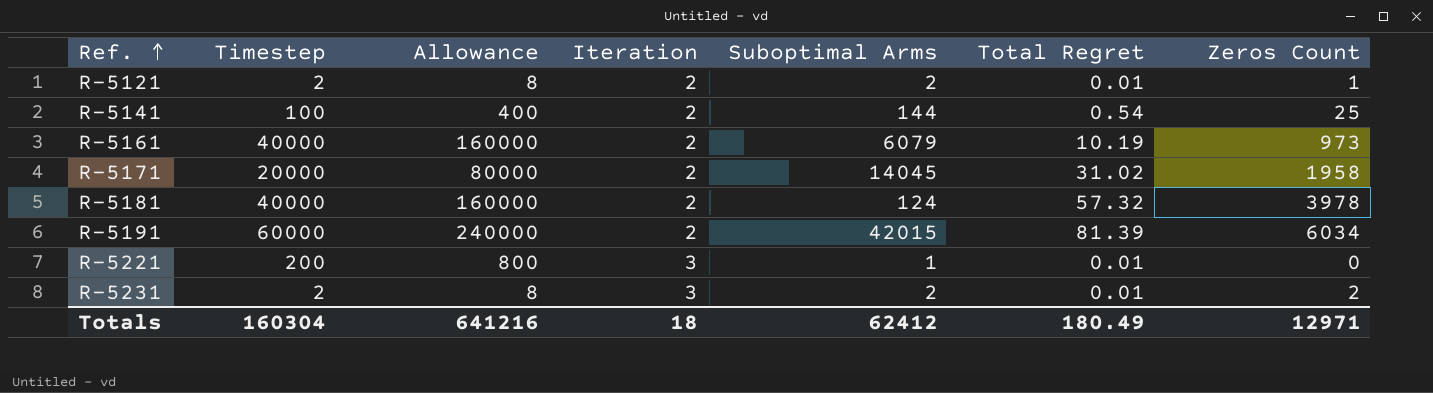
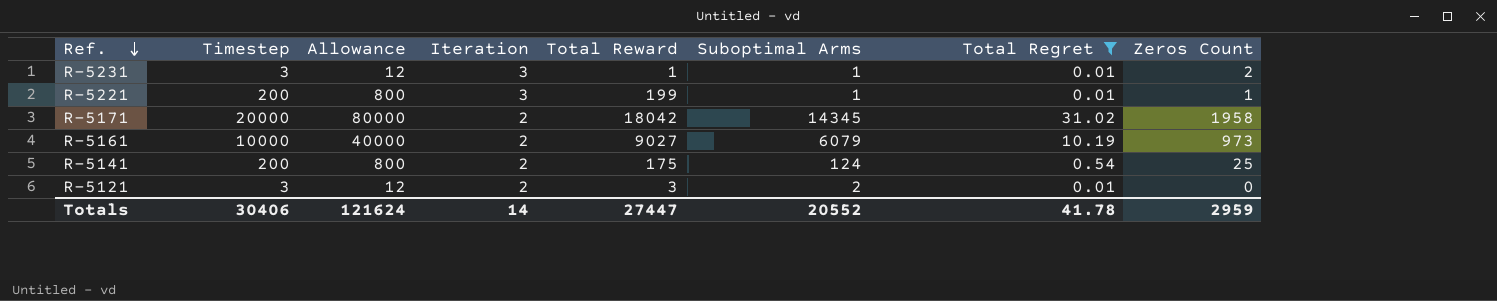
filter: none -> Total Regret <= 31.02
row order: Ref. ascending -> Ref. descending
column Total Reward | formula: none -> [Timestep] - [Zeros Count]
R-5231 | Timestep: 2 -> 3
R-5231 | Allowance: 8 -> 12
R-5231 | Suboptimal Arms: 2 -> 1
R-5221 | Zeros Count: 0 -> 1
R-5171 | Suboptimal Arms: 14045 -> 14345
R-5161 | Timestep: 40000 -> 10000
R-5161 | Allowance: 160000 -> 40000
R-5141 | Timestep: 100 -> 200
R-5141 | Allowance: 400 -> 800
R-5141 | Suboptimal Arms: 144 -> 124
R-5121 | Timestep: 2 -> 3
R-5121 | Allowance: 8 -> 12
R-5121 | Zeros Count: 1 -> 0
Totals | Timestep: 160304 -> 30406
Totals | Allowance: 641216 -> 121624
Totals | Iteration: 18 -> 14
Totals | Suboptimal Arms: 62412 -> 20552
Totals | Total Regret: 180.49 -> 41.78
Totals | Zeros Count: 12971 -> 2959

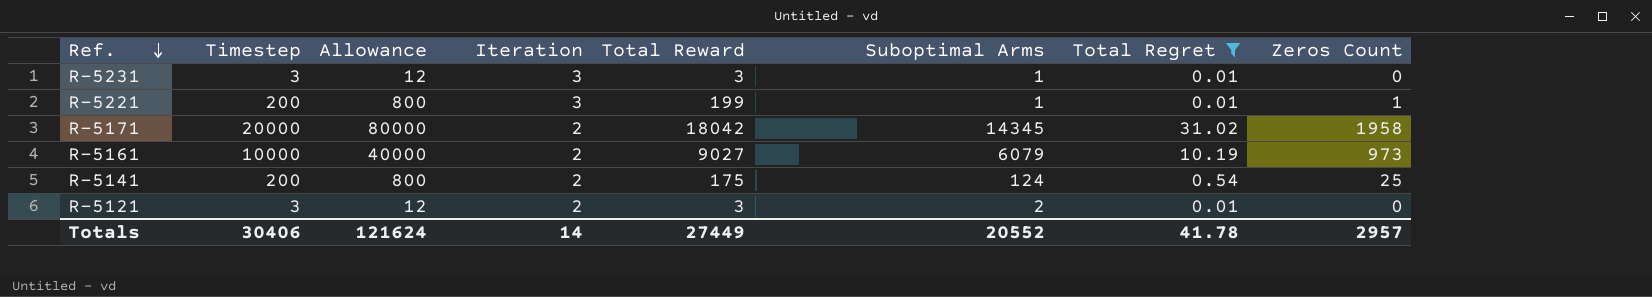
R-5231 | Total Reward: 1 -> 3
R-5231 | Zeros Count: 2 -> 0
Totals | Total Reward: 27447 -> 27449
Totals | Zeros Count: 2959 -> 2957

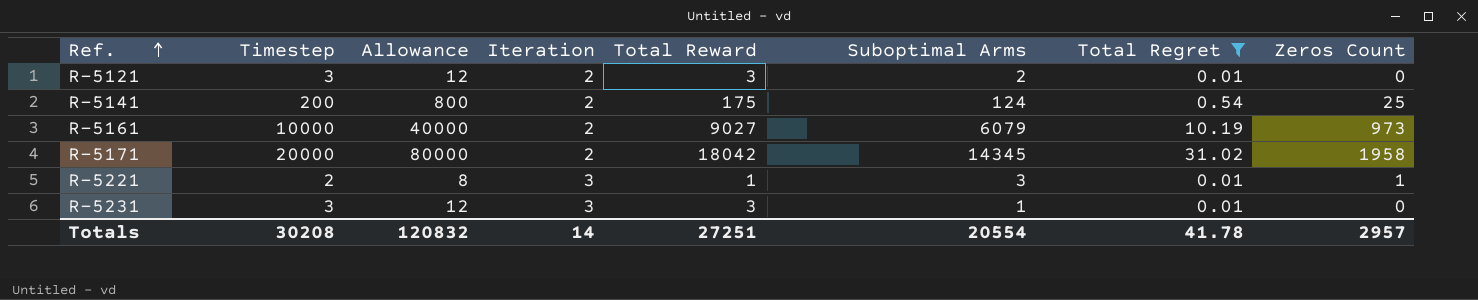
row order: Ref. descending -> Ref. ascending
R-5221 | Timestep: 200 -> 2
R-5221 | Allowance: 800 -> 8
R-5221 | Total Reward: 199 -> 1
R-5221 | Suboptimal Arms: 1 -> 3
Totals | Timestep: 30406 -> 30208
Totals | Allowance: 121624 -> 120832
Totals | Total Reward: 27449 -> 27251
Totals | Suboptimal Arms: 20552 -> 20554

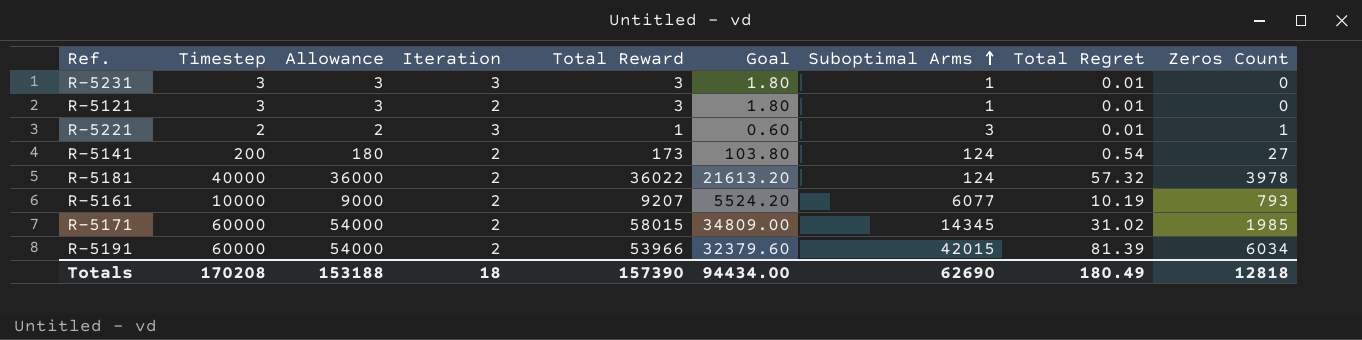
filter: Total Regret <= 31.02 -> none
row order: Ref. ascending -> Suboptimal Arms ascending
column Allowance | formula: [Timestep] * 4 -> [Timestep] * 0.9
column Goal | formula: none -> [Total Reward] * 0.6
R-5121 | Suboptimal Arms: 2 -> 1
R-5141 | Total Reward: 175 -> 173
R-5141 | Zeros Count: 25 -> 27
R-5161 | Total Reward: 9027 -> 9207
R-5161 | Suboptimal Arms: 6079 -> 6077
R-5161 | Zeros Count: 973 -> 793
R-5171 | Timestep: 20000 -> 60000
R-5171 | Total Reward: 18042 -> 58015
R-5171 | Zeros Count: 1958 -> 1985
Totals | Timestep: 30208 -> 170208
Totals | Allowance: 120832 -> 153188
Totals | Iteration: 14 -> 18
Totals | Total Reward: 27251 -> 157390
Totals | Suboptimal Arms: 20554 -> 62690
Totals | Total Regret: 41.78 -> 180.49
Totals | Zeros Count: 2957 -> 12818

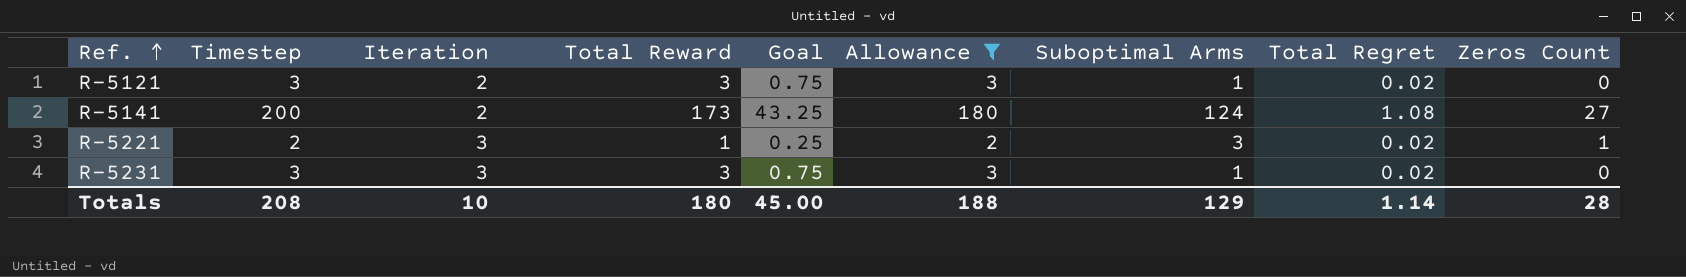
filter: none -> Allowance <= 180
row order: Suboptimal Arms ascending -> Ref. ascending
column Goal | formula: [Total Reward] * 0.6 -> [Total Reward] * 0.25
column Allowance | position: 3 -> 6
R-5121 | Total Regret: 0.01 -> 0.02
R-5141 | Total Regret: 0.54 -> 1.08
R-5221 | Total Regret: 0.01 -> 0.02
R-5231 | Total Regret: 0.01 -> 0.02
Totals | Timestep: 170208 -> 208
Totals | Iteration: 18 -> 10
Totals | Total Reward: 157390 -> 180
Totals | Goal: 94434.00 -> 45.00
Totals | Allowance: 153188 -> 188
Totals | Suboptimal Arms: 62690 -> 129
Totals | Total Regret: 180.49 -> 1.14
Totals | Zeros Count: 12818 -> 28

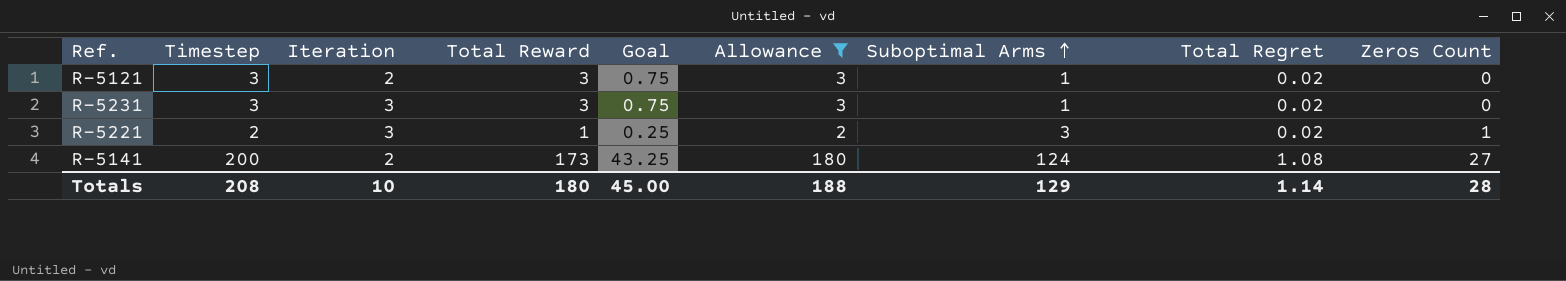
row order: Ref. ascending -> Suboptimal Arms ascending

